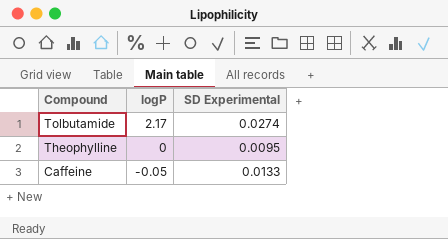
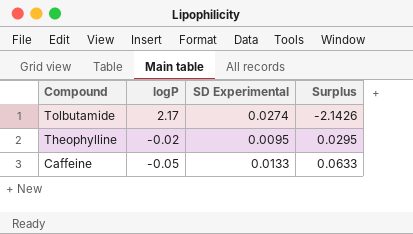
column Surplus | formula: none -> [SD Experimental] - [logP]
Theophylline | logP: 0 -> -0.02

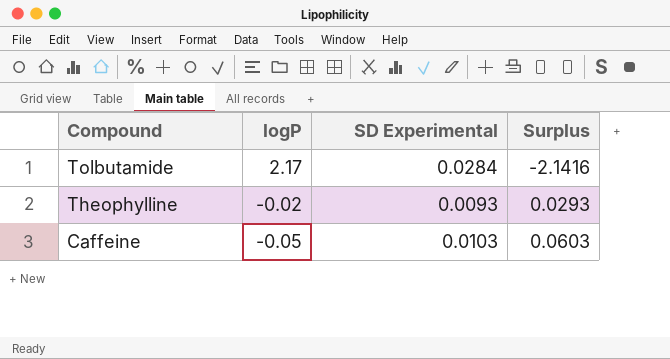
Tolbutamide | SD Experimental: 0.0274 -> 0.0284
Tolbutamide | Surplus: -2.1426 -> -2.1416
Theophylline | SD Experimental: 0.0095 -> 0.0093
Theophylline | Surplus: 0.0295 -> 0.0293
Caffeine | SD Experimental: 0.0133 -> 0.0103
Caffeine | Surplus: 0.0633 -> 0.0603

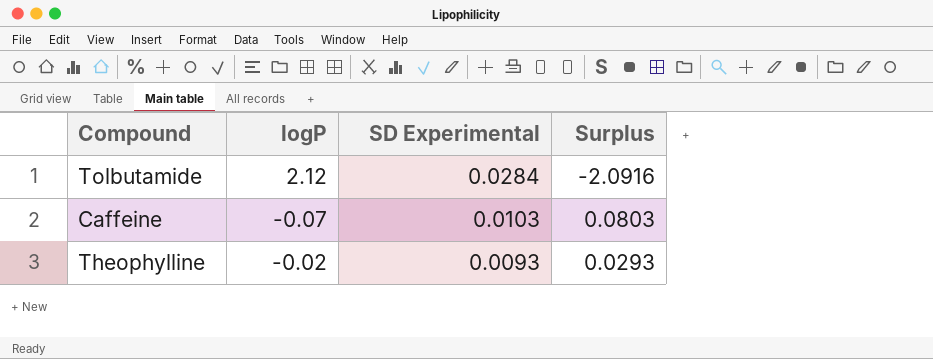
row order: Compound descending -> SD Experimental descending
Tolbutamide | logP: 2.17 -> 2.12
Tolbutamide | Surplus: -2.1416 -> -2.0916
Caffeine | logP: -0.05 -> -0.07
Caffeine | Surplus: 0.0603 -> 0.0803

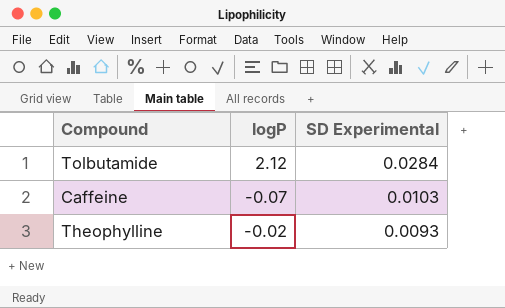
column Surplus | formula: [SD Experimental] - [logP] -> none

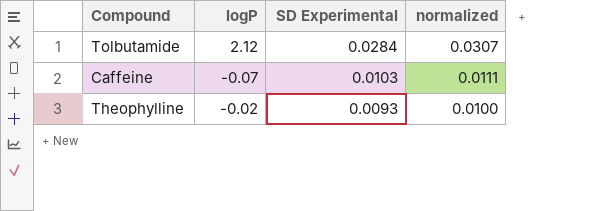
column normalized | formula: none -> [SD Experimental] * 1.08

